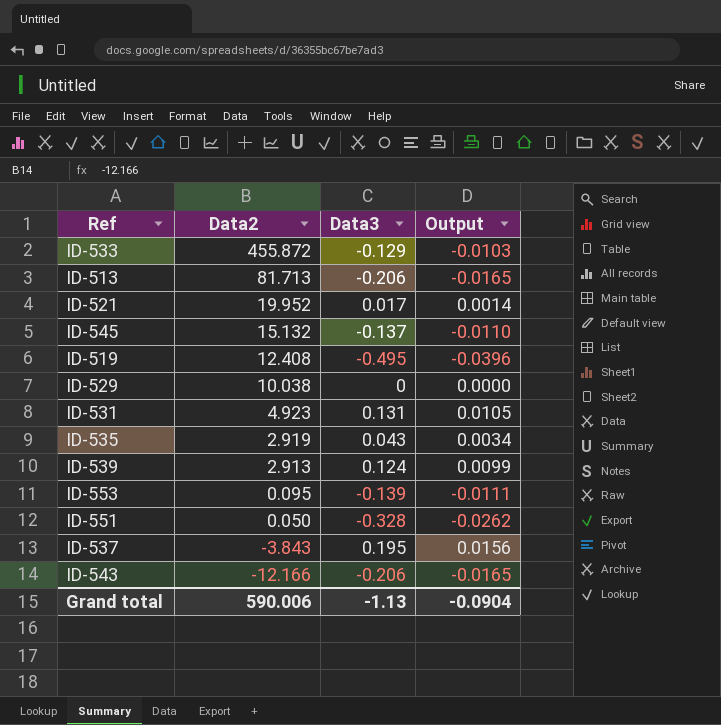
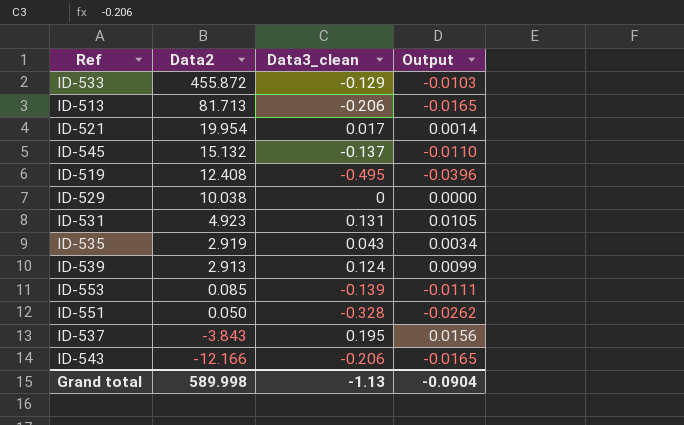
column name: Data3 -> Data3_clean
ID-521 | Data2: 19.952 -> 19.954
ID-553 | Data2: 0.095 -> 0.085
Grand total | Data2: 590.006 -> 589.998

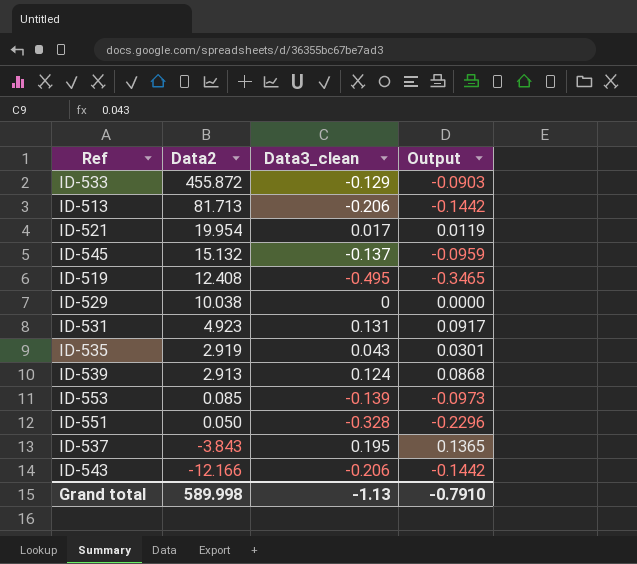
column Output | formula: [Data3_clean] * 0.08 -> [Data3_clean] * 0.7
Grand total | Output: -0.0904 -> -0.7910

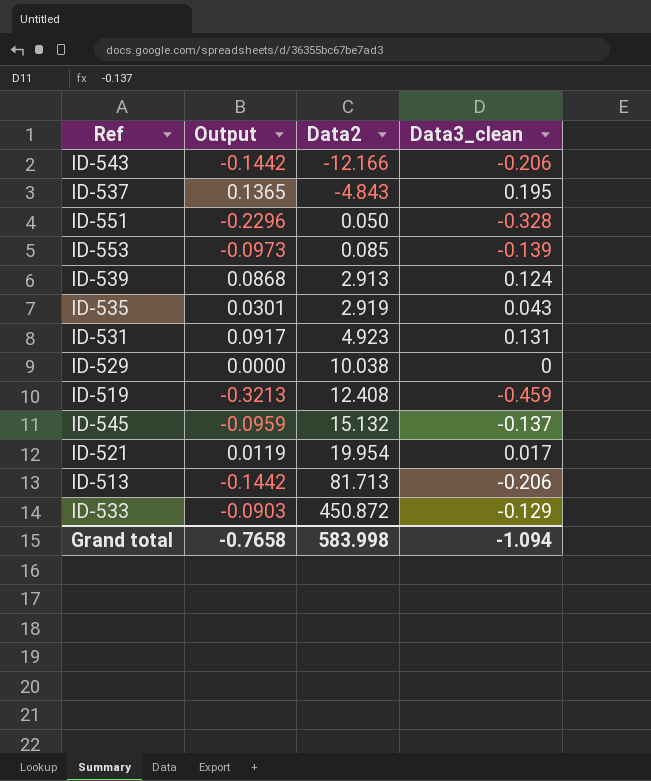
row order: Data2 descending -> Data2 ascending
column Output | position: 4 -> 2
ID-537 | Data2: -3.843 -> -4.843
ID-519 | Output: -0.3465 -> -0.3213
ID-519 | Data3_clean: -0.495 -> -0.459
ID-533 | Data2: 455.872 -> 450.872
Grand total | Output: -0.7910 -> -0.7658
Grand total | Data2: 589.998 -> 583.998
Grand total | Data3_clean: -1.13 -> -1.094

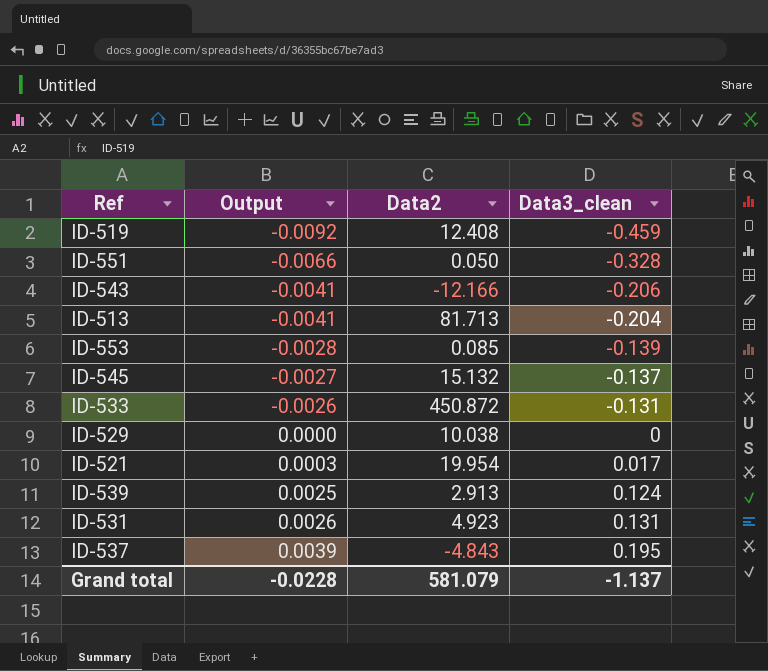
row order: Data2 ascending -> Output ascending
column Output | formula: [Data3_clean] * 0.7 -> [Data3_clean] * 0.02
row ID-535: 0.0301 | 2.919 | 0.043 -> none
ID-513 | Data3_clean: -0.206 -> -0.204
ID-533 | Data3_clean: -0.129 -> -0.131
Grand total | Output: -0.7658 -> -0.0228
Grand total | Data2: 583.998 -> 581.079
Grand total | Data3_clean: -1.094 -> -1.137

